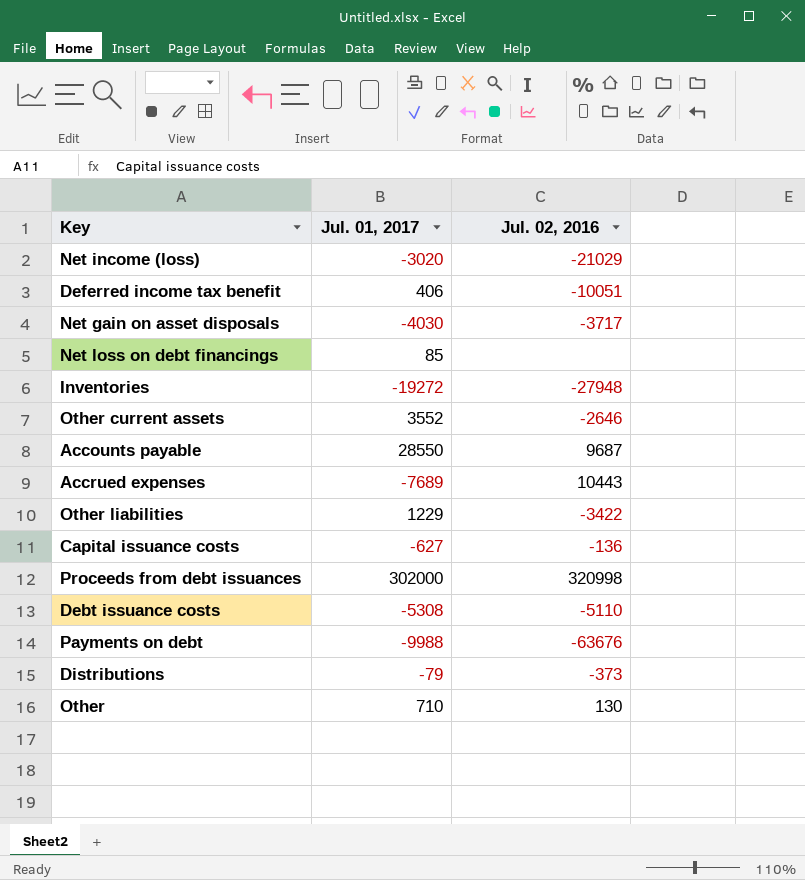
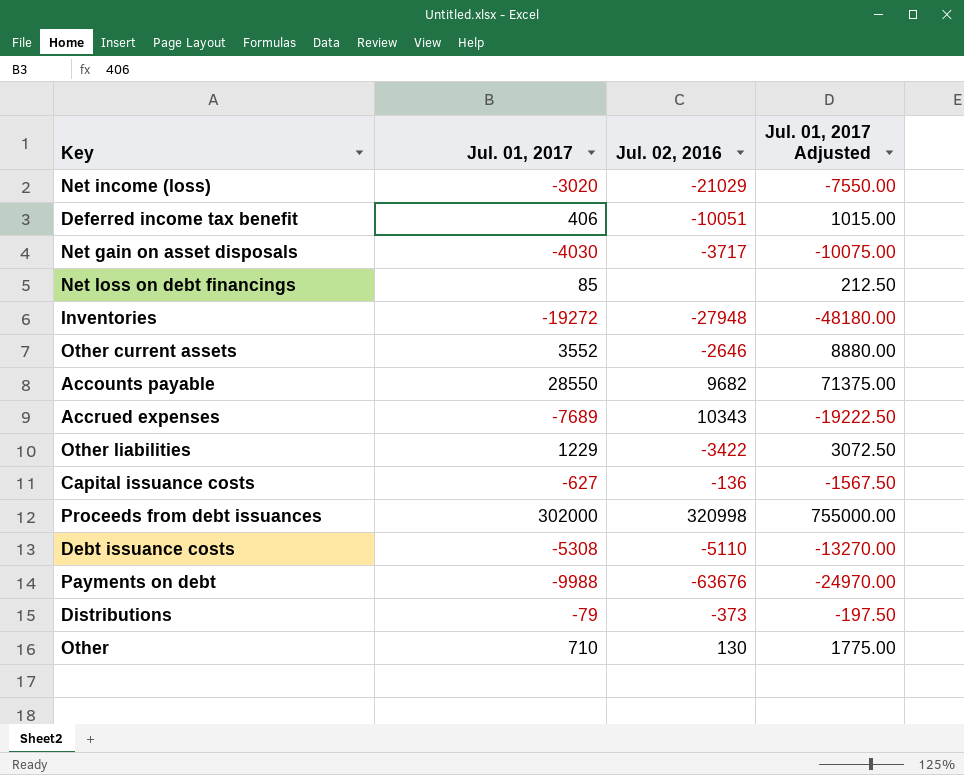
column Jul. 01, 2017 Adjusted | formula: none -> [Jul. 01, 2017] * 2.5
Accounts payable | Jul. 02, 2016: 9687 -> 9682
Accrued expenses | Jul. 02, 2016: 10443 -> 10343

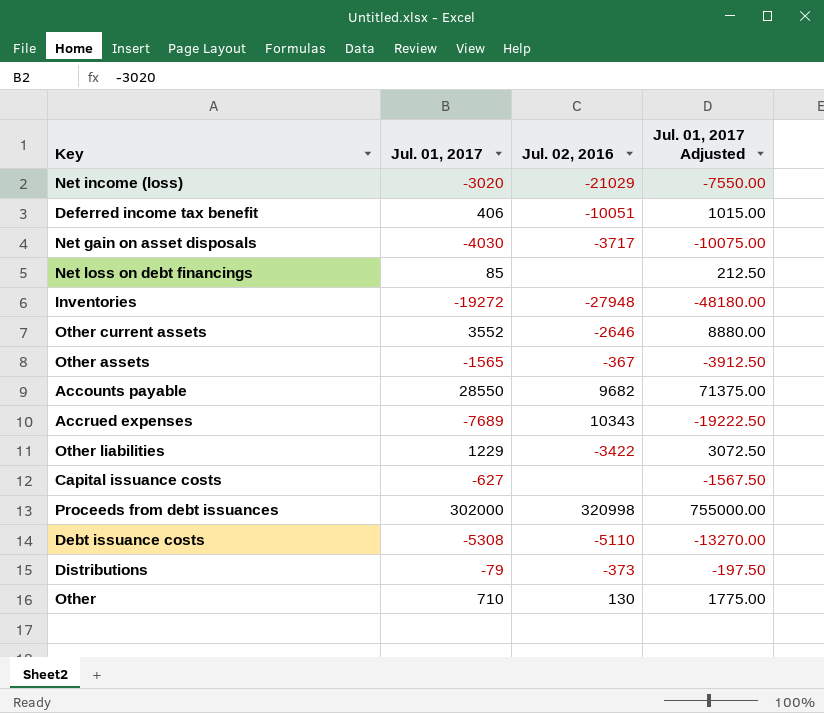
row Payments on debt: -9988 | -63676 | -24970.00 -> none
row Other assets: none -> -1565 | -367 | -3912.50
Capital issuance costs | Jul. 02, 2016: -136 -> none

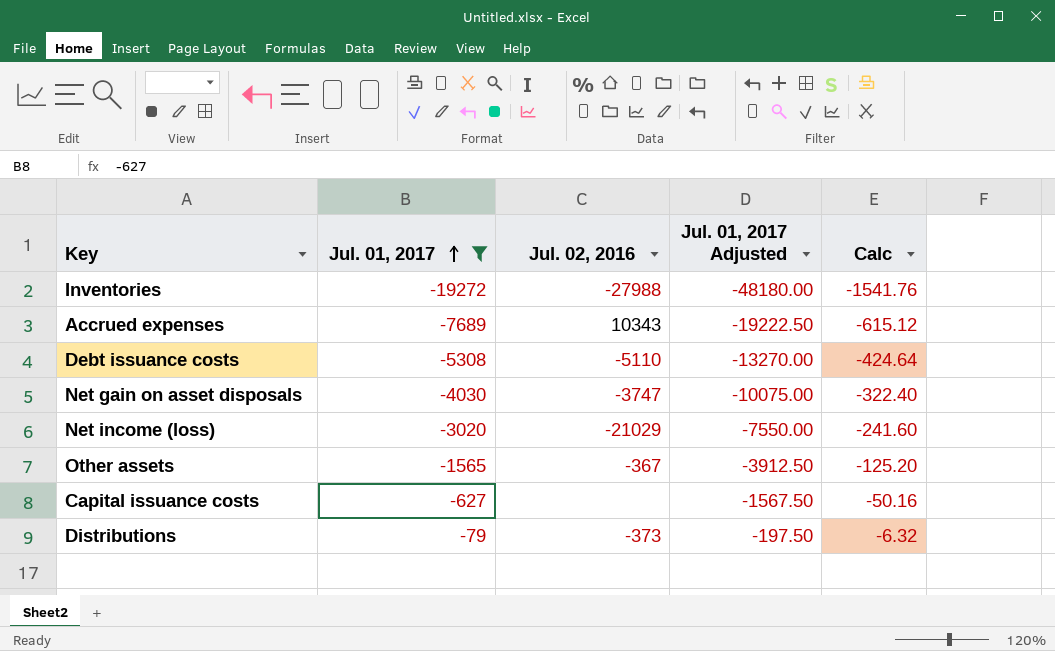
filter: none -> Jul. 01, 2017 <= -79
row order: none -> Jul. 01, 2017 ascending
column Calc | formula: none -> [Jul. 01, 2017] * 0.08
Inventories | Jul. 02, 2016: -27948 -> -27988
Net gain on asset disposals | Jul. 02, 2016: -3717 -> -3747

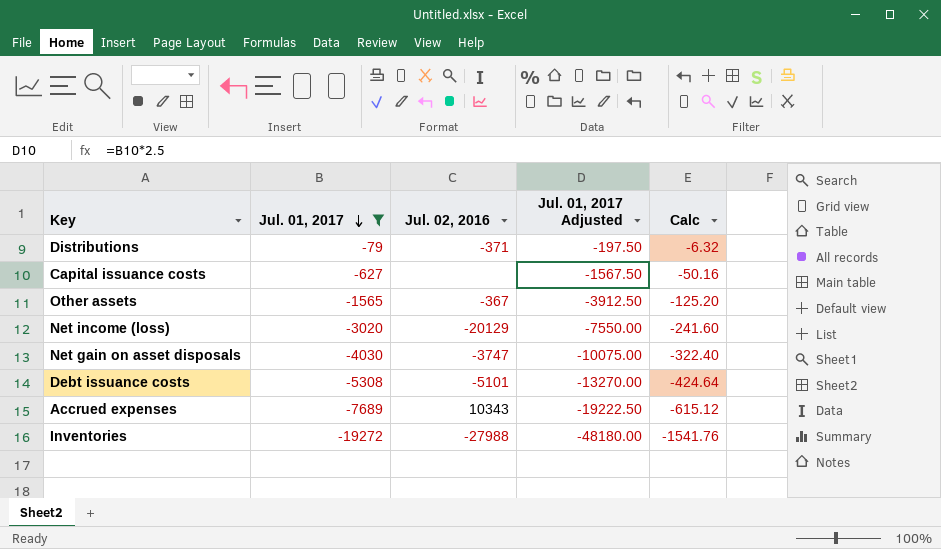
row order: Jul. 01, 2017 ascending -> Jul. 01, 2017 descending
Distributions | Jul. 02, 2016: -373 -> -371
Net income (loss) | Jul. 02, 2016: -21029 -> -20129
Debt issuance costs | Jul. 02, 2016: -5110 -> -5101

